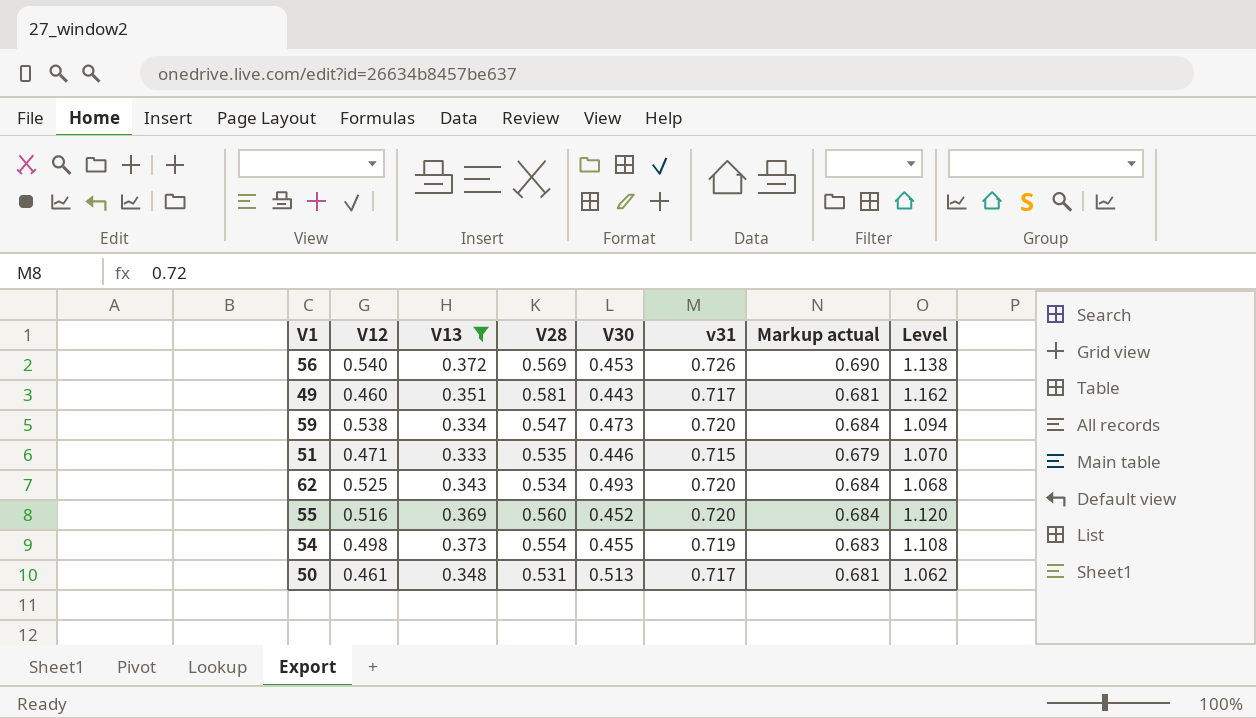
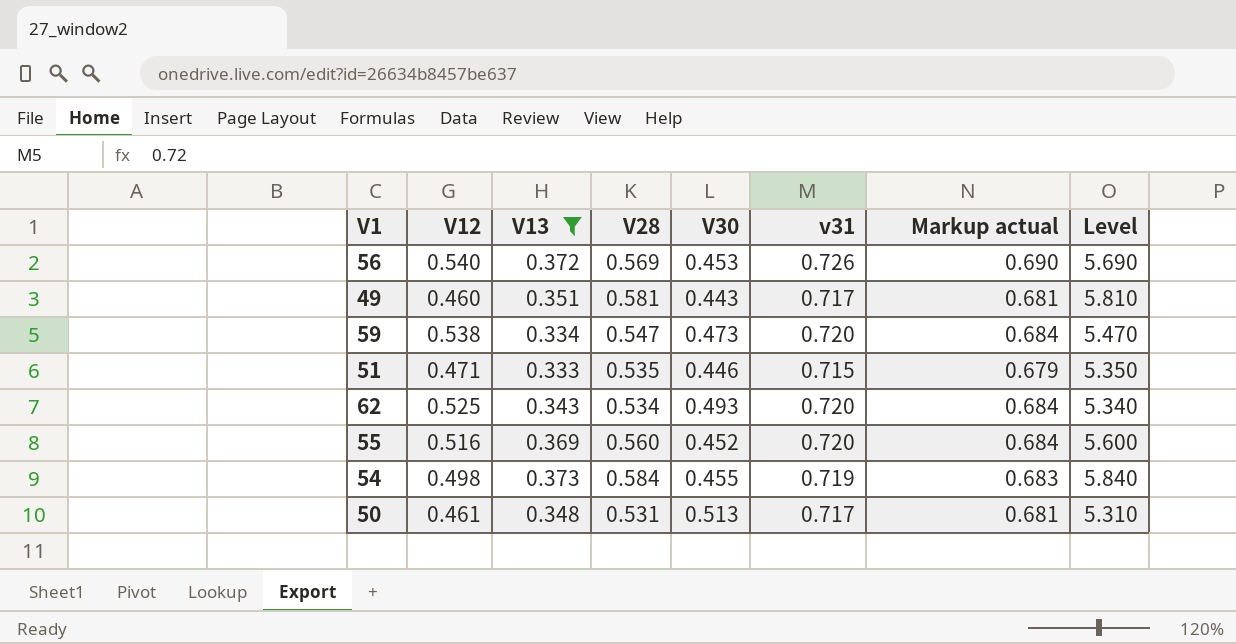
column Level | formula: [V28] * 2 -> [V28] * 10
54 | V28: 0.554 -> 0.584

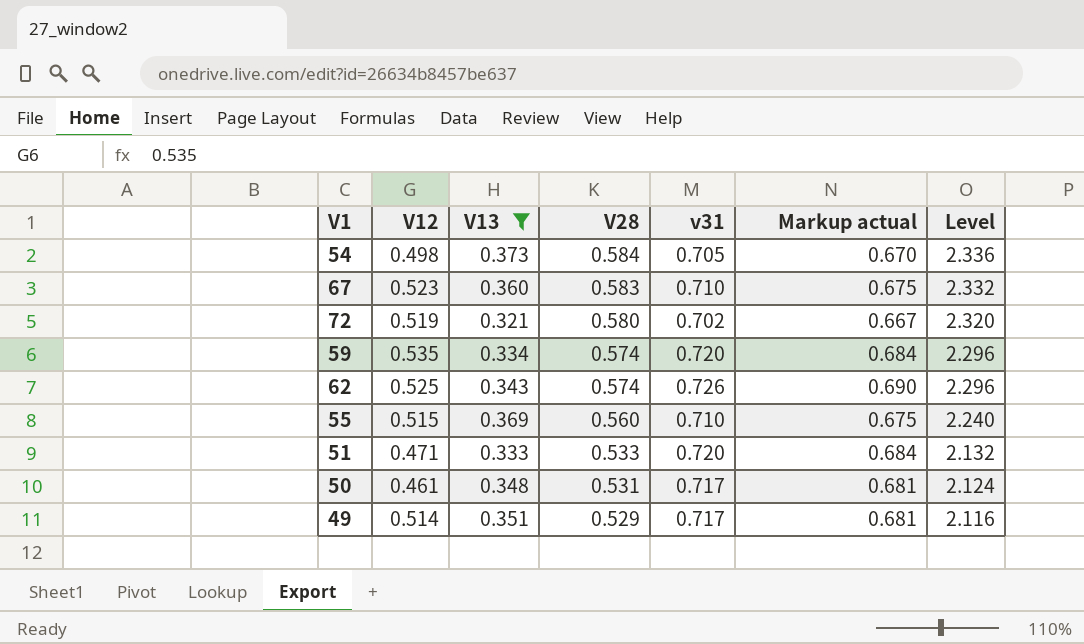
row order: none -> V28 descending
column V30 | position: 5 -> none
column Level | formula: [V28] * 10 -> [V28] * 4
row 56: 0.540 | 0.372 | 0.569 | 0.453 | 0.726 | 0.690 | 5.690 -> none
54 | v31: 0.719 -> 0.705
54 | Markup actual: 0.683 -> 0.670
row 67: none -> 0.523 | 0.360 | 0.583 | 0.710 | 0.675 | 2.332
row 72: none -> 0.519 | 0.321 | 0.580 | 0.702 | 0.667 | 2.320
59 | V12: 0.538 -> 0.535
59 | V28: 0.547 -> 0.574
62 | V28: 0.534 -> 0.574
62 | v31: 0.720 -> 0.726
62 | Markup actual: 0.684 -> 0.690
55 | V12: 0.516 -> 0.515
55 | v31: 0.720 -> 0.710
55 | Markup actual: 0.684 -> 0.675
51 | V28: 0.535 -> 0.533
51 | v31: 0.715 -> 0.720
51 | Markup actual: 0.679 -> 0.684
49 | V12: 0.460 -> 0.514
49 | V28: 0.581 -> 0.529

